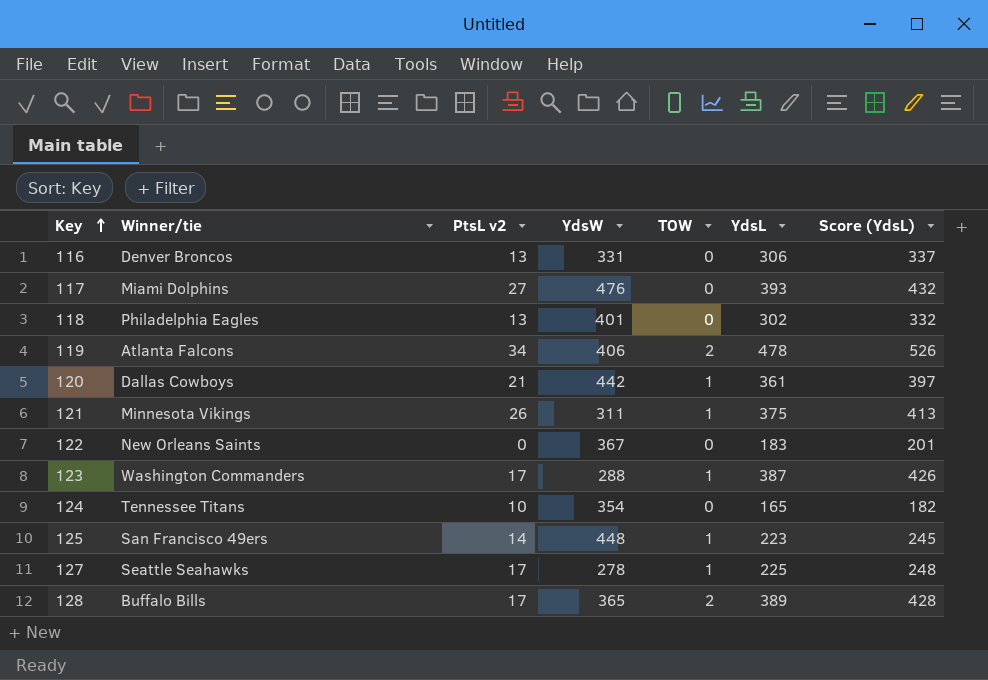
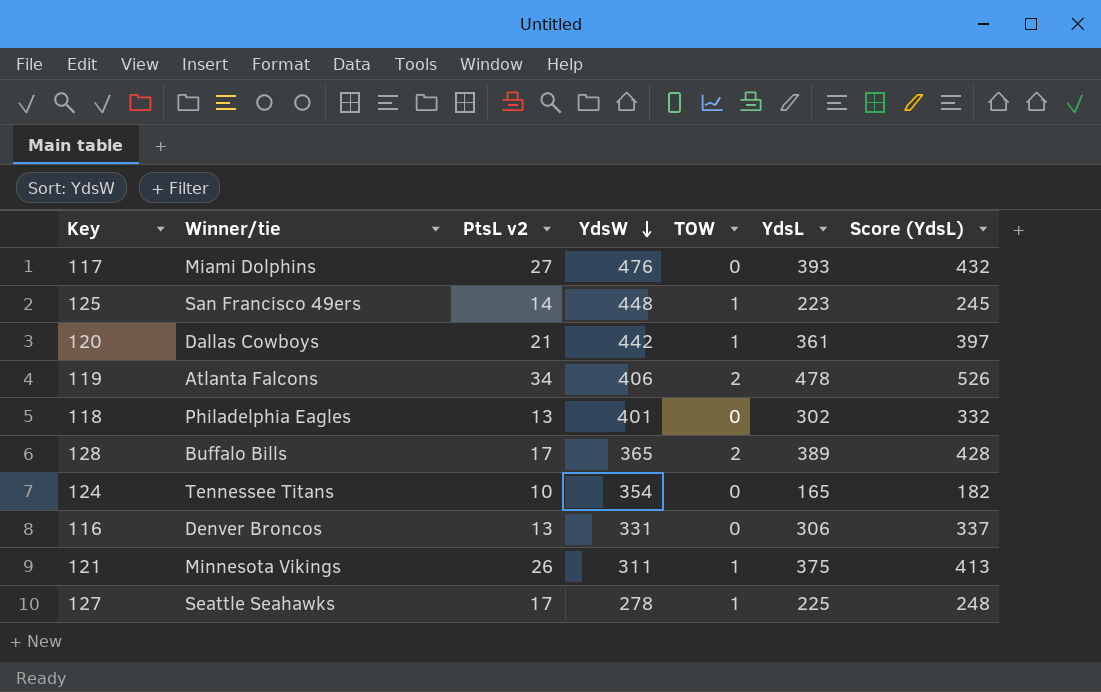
row order: Key ascending -> YdsW descending
row 122: New Orleans Saints | 0 | 367 | 0 | 183 | 201 -> none
row 123: Washington Commanders | 17 | 288 | 1 | 387 | 426 -> none

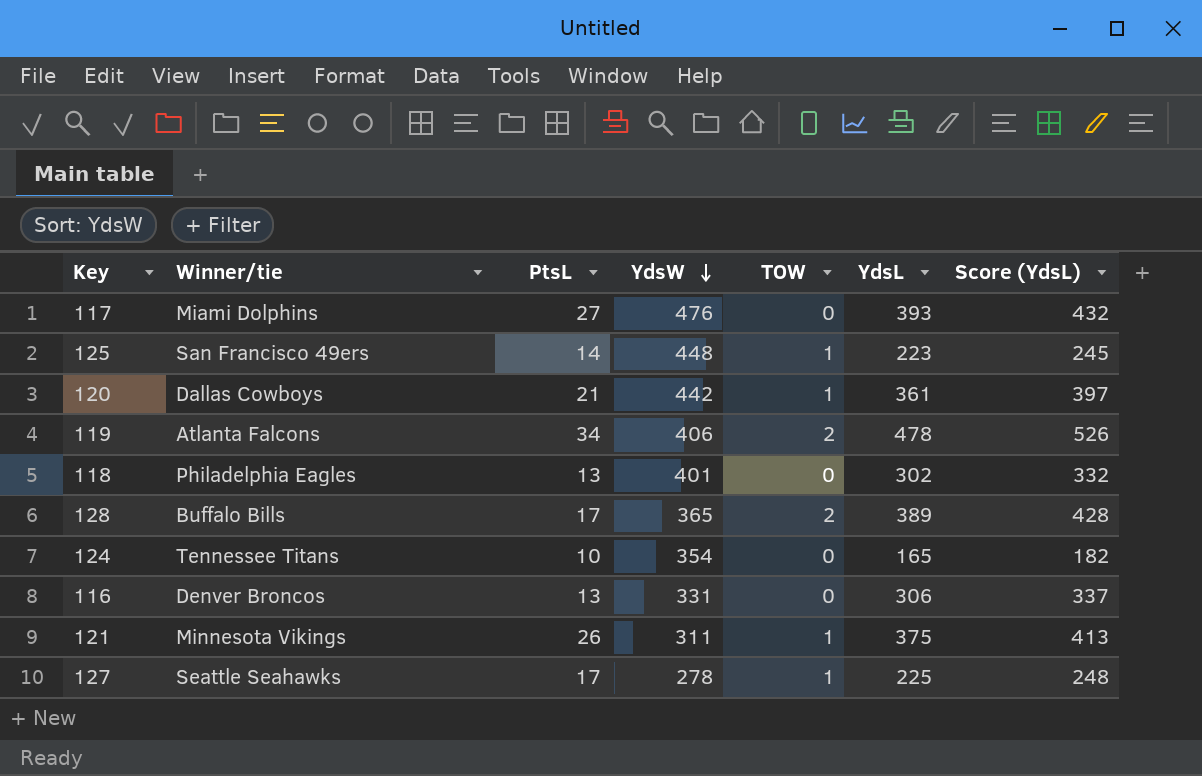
column name: PtsL v2 -> PtsL

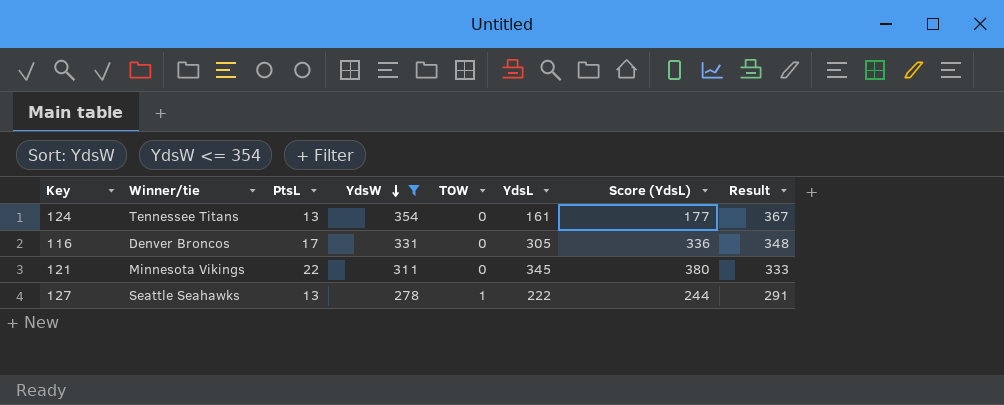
filter: none -> YdsW <= 354
column Result | formula: none -> [PtsL] + [YdsW]
124 | PtsL: 10 -> 13
124 | YdsL: 165 -> 161
124 | Score (YdsL): 182 -> 177
116 | PtsL: 13 -> 17
116 | YdsL: 306 -> 305
116 | Score (YdsL): 337 -> 336
121 | PtsL: 26 -> 22
121 | TOW: 1 -> 0
121 | YdsL: 375 -> 345
121 | Score (YdsL): 413 -> 380
127 | PtsL: 17 -> 13
127 | YdsL: 225 -> 222
127 | Score (YdsL): 248 -> 244

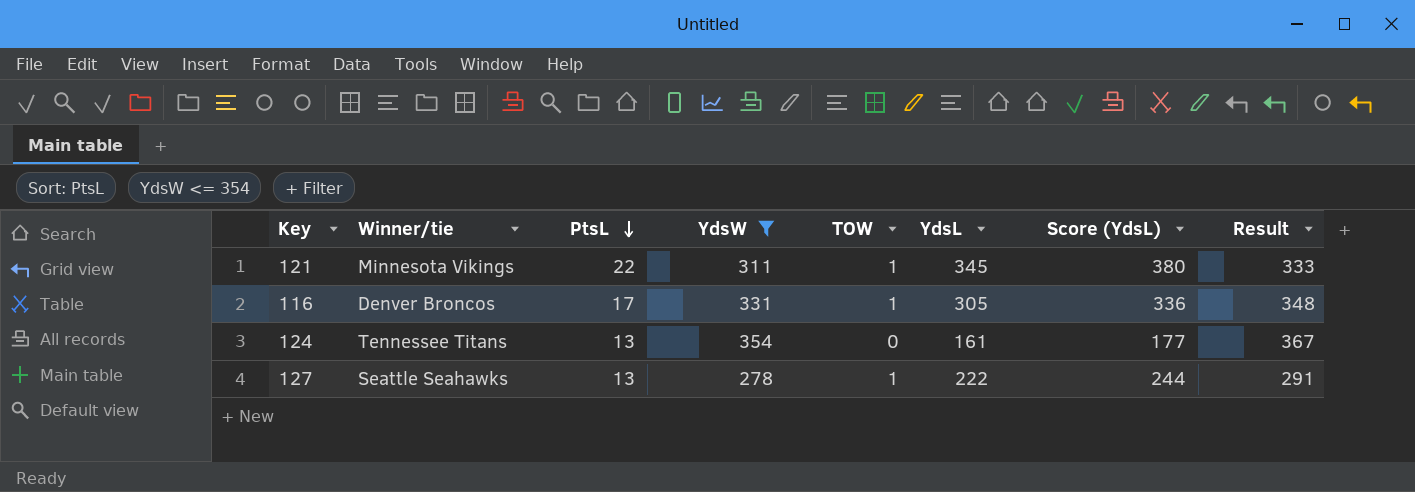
row order: YdsW descending -> PtsL descending
121 | TOW: 0 -> 1
116 | TOW: 0 -> 1

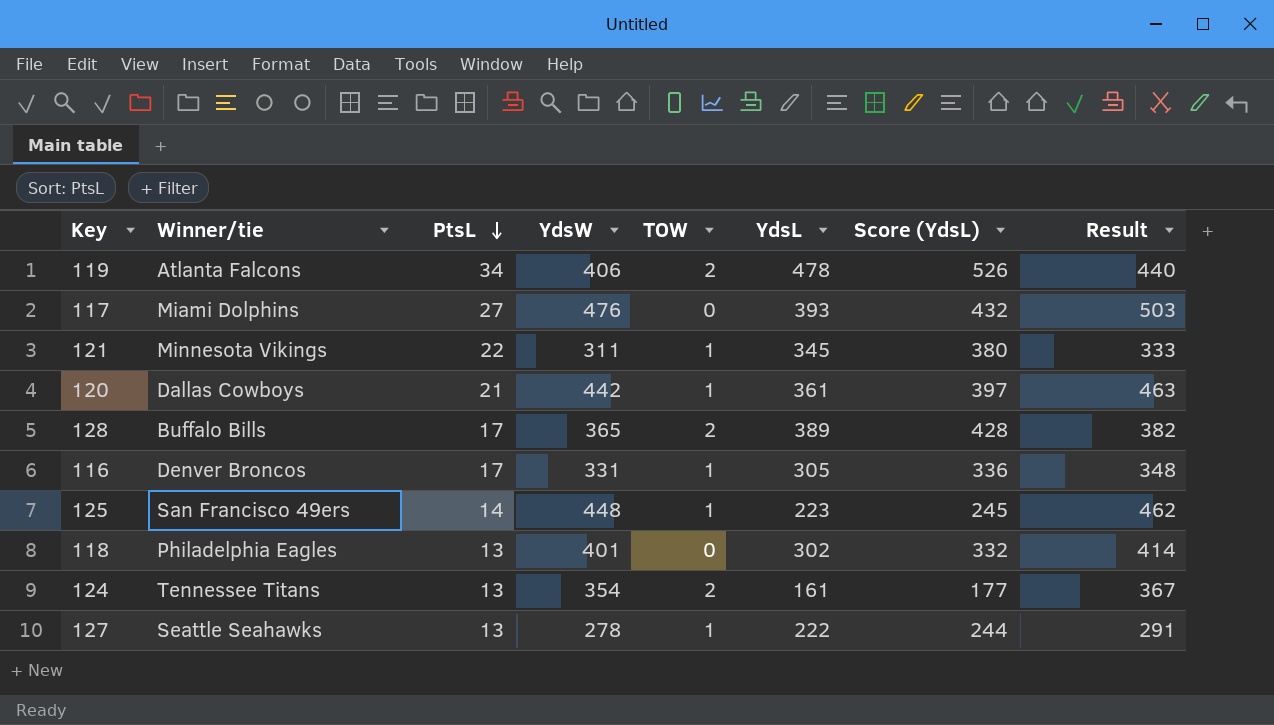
filter: YdsW <= 354 -> none
124 | TOW: 0 -> 2

